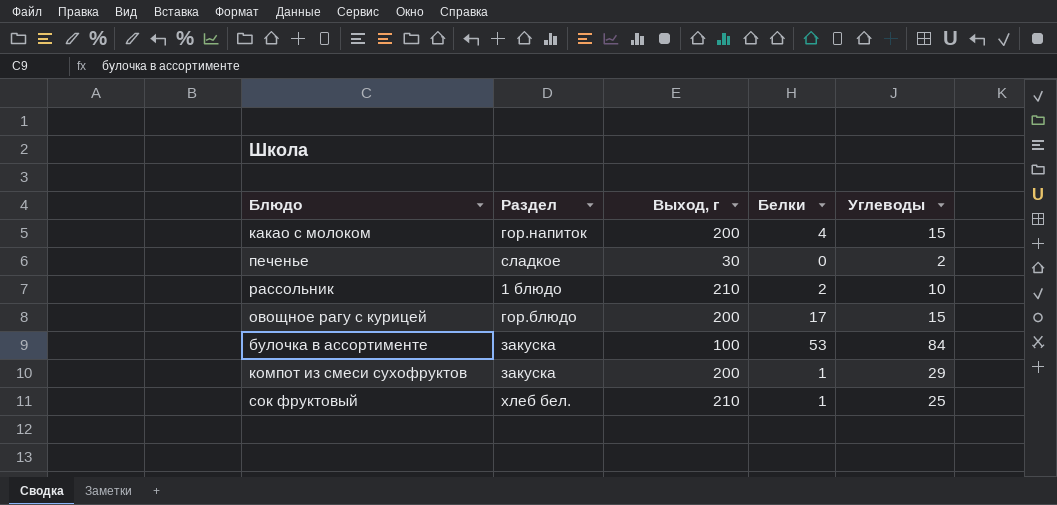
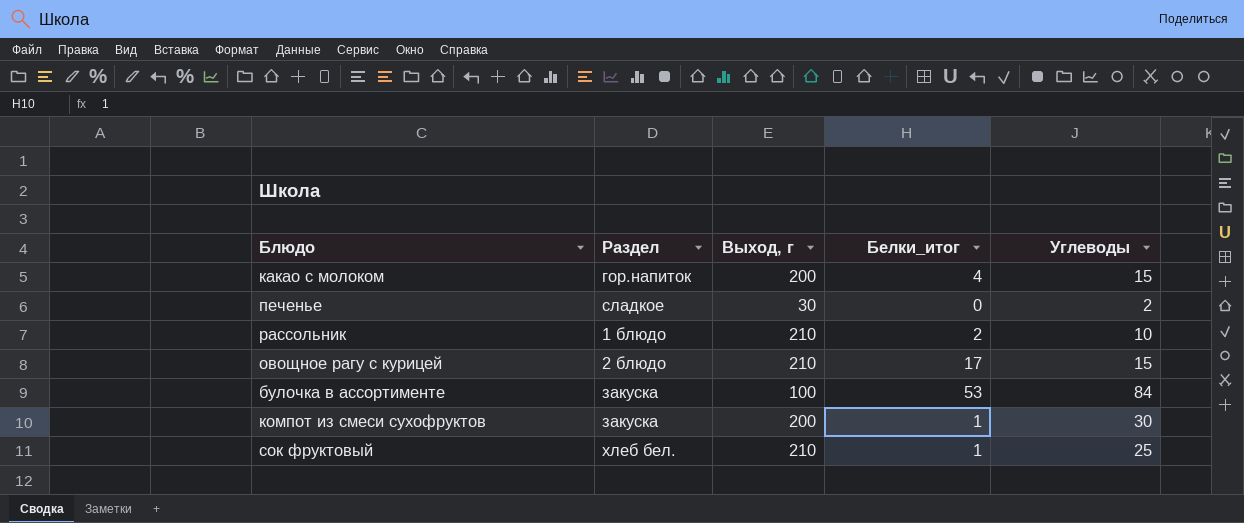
column name: Белки -> Белки_итог
овощное рагу с курицей | Раздел: гор.блюдо -> 2 блюдо
овощное рагу с курицей | Выход, г: 200 -> 210
компот из смеси сухофруктов | Углеводы: 29 -> 30

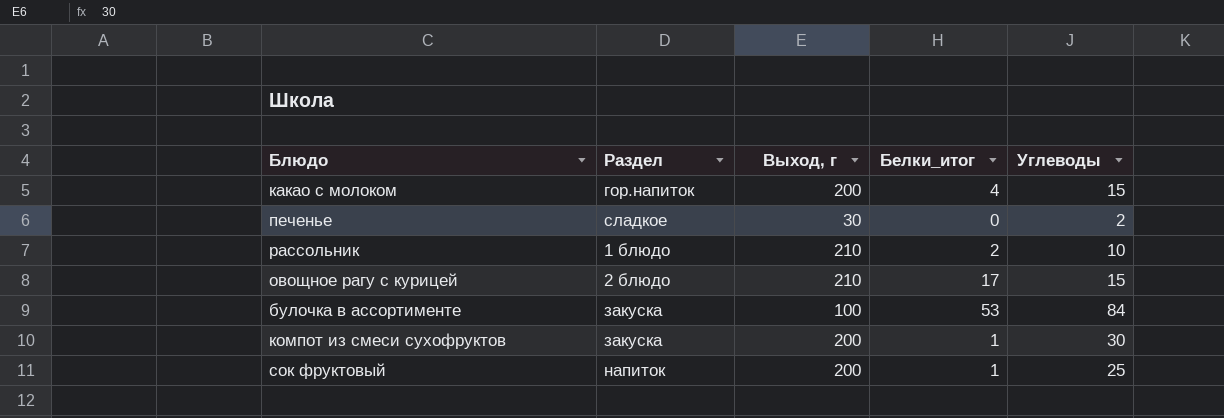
сок фруктовый | Раздел: хлеб бел. -> напиток
сок фруктовый | Выход, г: 210 -> 200

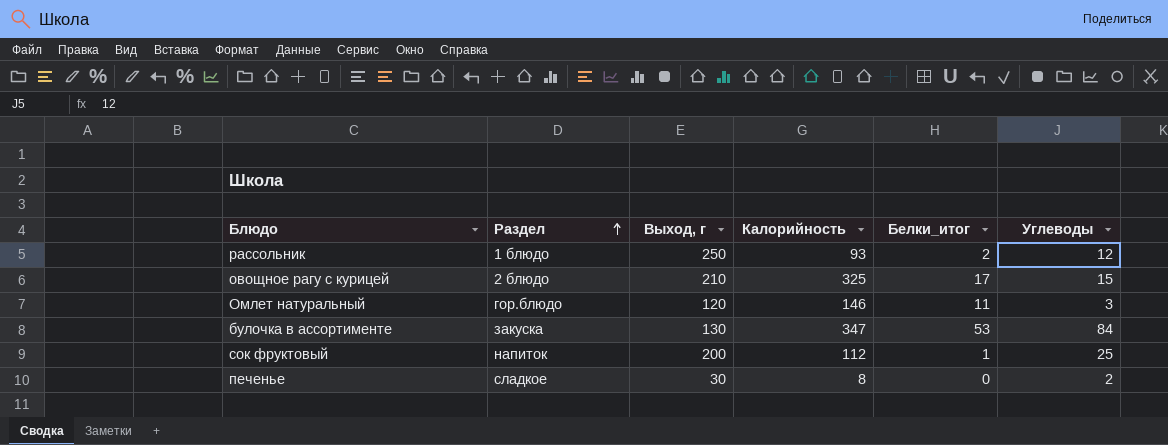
row order: none -> Раздел ascending
column Калорийность | position: none -> 4
row какао с молоком: гор.напиток | 200 | 4 | 15 -> none
row компот из смеси сухофруктов: закуска | 200 | 1 | 30 -> none
рассольник | Выход, г: 210 -> 250
рассольник | Углеводы: 10 -> 12
row Омлет натуральный: none -> гор.блюдо | 120 | 146 | 11 | 3
булочка в ассортименте | Выход, г: 100 -> 130

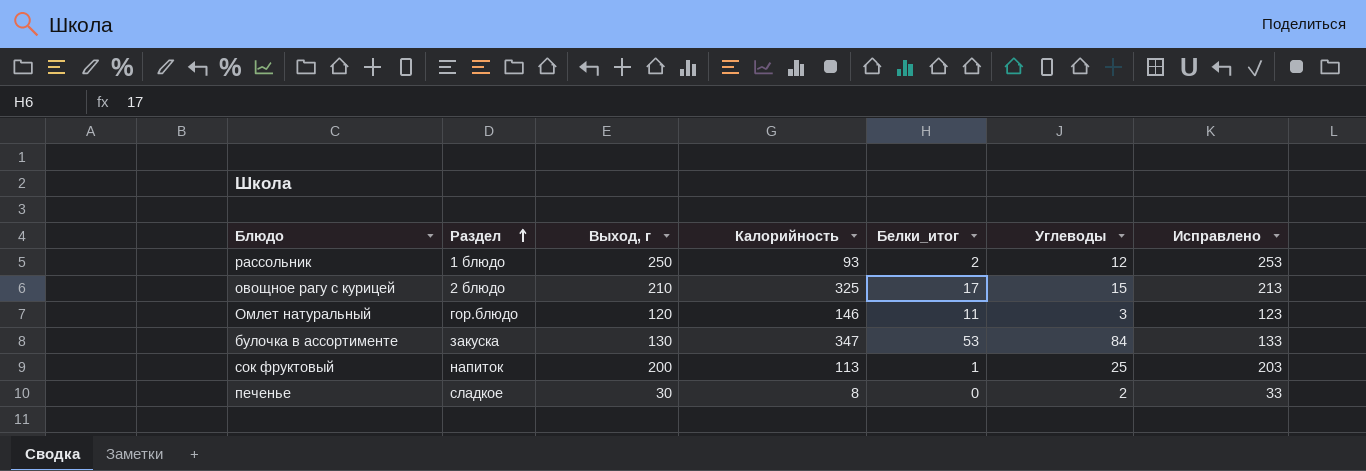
column Исправлено | formula: none -> [Выход, г] + 3
сок фруктовый | Калорийность: 112 -> 113

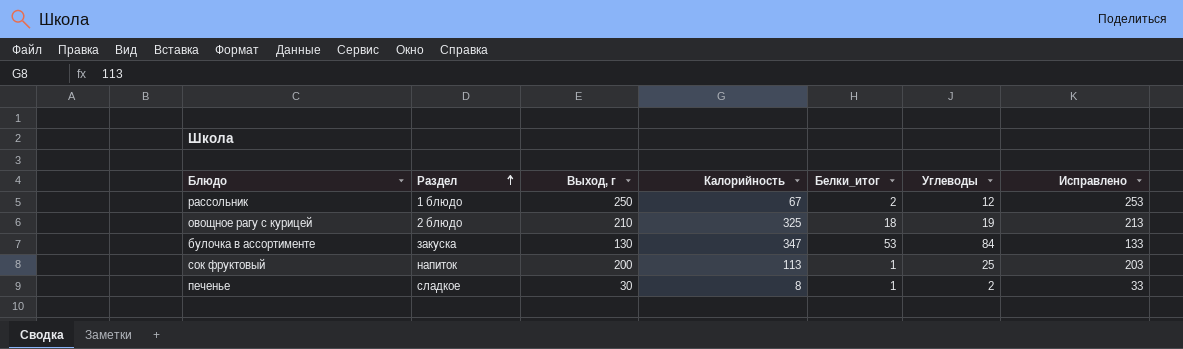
row Омлет натуральный: гор.блюдо | 120 | 146 | 11 | 3 | 123 -> none
рассольник | Калорийность: 93 -> 67
овощное рагу с курицей | Белки_итог: 17 -> 18
овощное рагу с курицей | Углеводы: 15 -> 19
печенье | Белки_итог: 0 -> 1

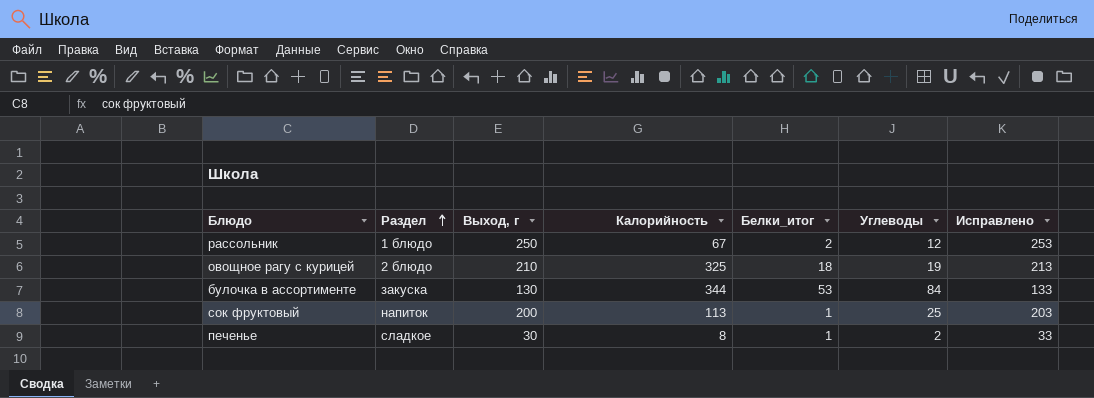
булочка в ассортименте | Калорийность: 347 -> 344

